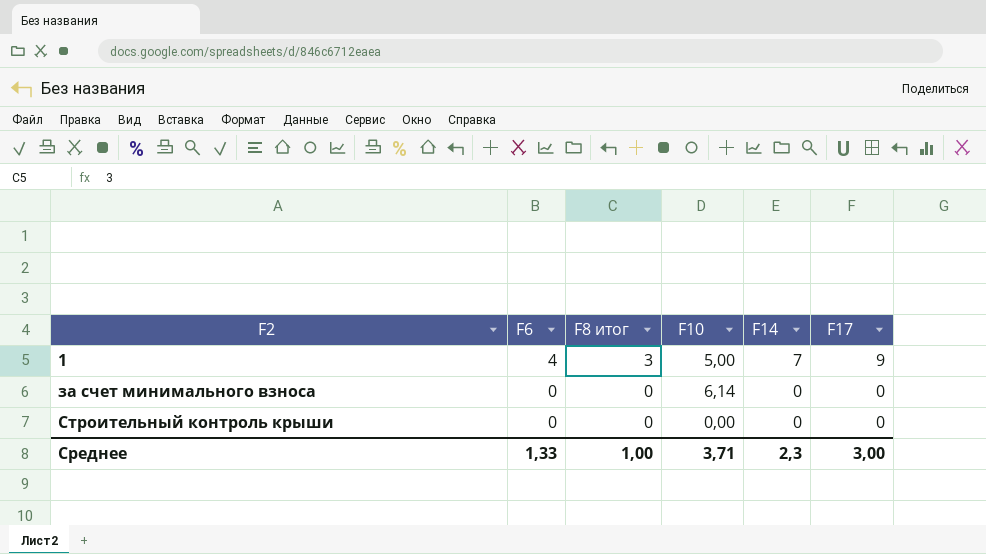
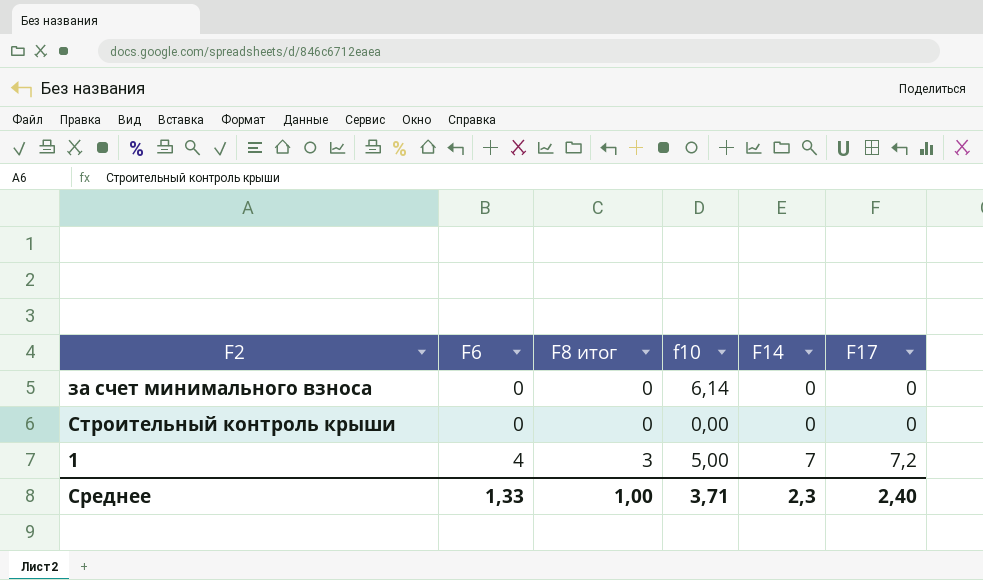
row order: F2 ascending -> F6 ascending
column name: F10 -> f10
1 | F17: 9 -> 7,2
Среднее | F17: 3,00 -> 2,40

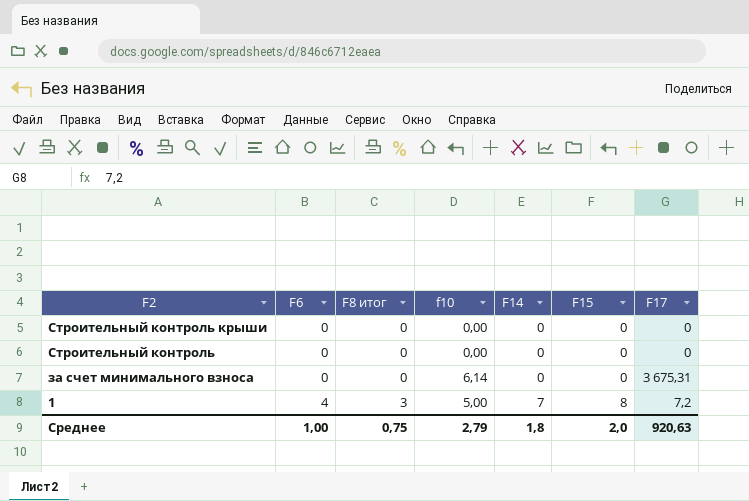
row order: F6 ascending -> F2 descending
column F15 | position: none -> 6
row Строительный контроль: none -> 0 | 0 | 0,00 | 0 | 0 | 0
за счет минимального взноса | F17: 0 -> 3 675,31
Среднее | F6: 1,33 -> 1,00
Среднее | F8 итог: 1,00 -> 0,75
Среднее | f10: 3,71 -> 2,79
Среднее | F14: 2,3 -> 1,8
Среднее | F17: 2,40 -> 920,63

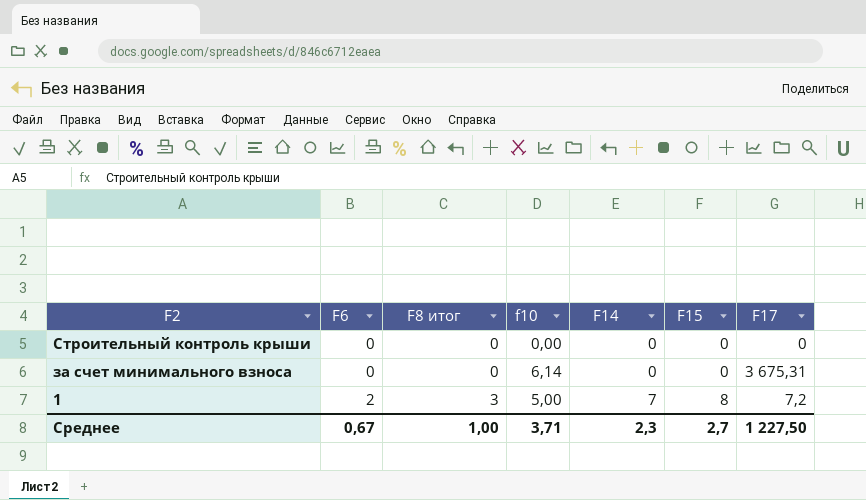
row Строительный контроль: 0 | 0 | 0,00 | 0 | 0 | 0 -> none
1 | F6: 4 -> 2
Среднее | F6: 1,00 -> 0,67
Среднее | F8 итог: 0,75 -> 1,00
Среднее | f10: 2,79 -> 3,71
Среднее | F14: 1,8 -> 2,3
Среднее | F15: 2,0 -> 2,7
Среднее | F17: 920,63 -> 1 227,50

